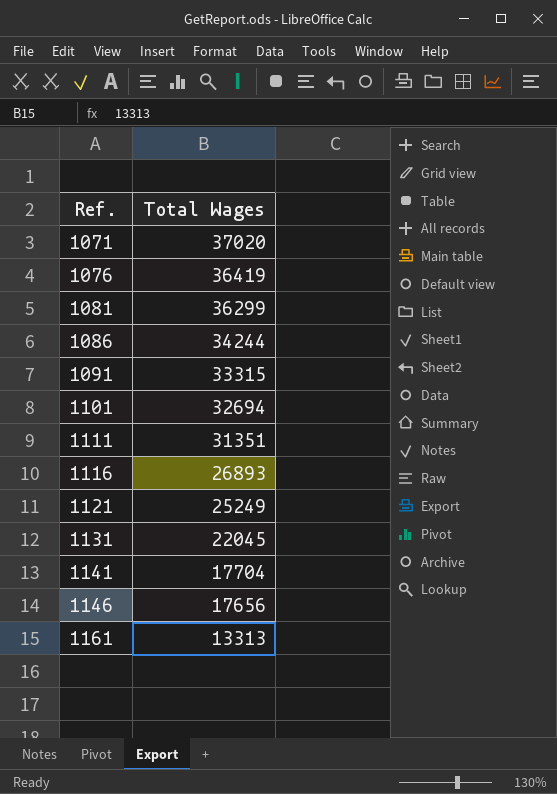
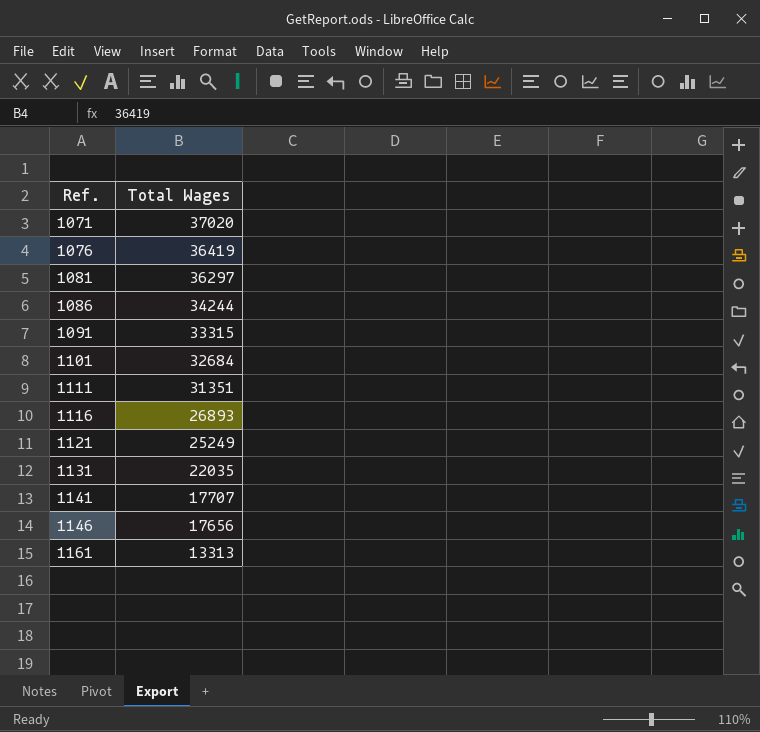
1081 | Total Wages: 36299 -> 36297
1101 | Total Wages: 32694 -> 32684
1131 | Total Wages: 22045 -> 22035
1141 | Total Wages: 17704 -> 17707

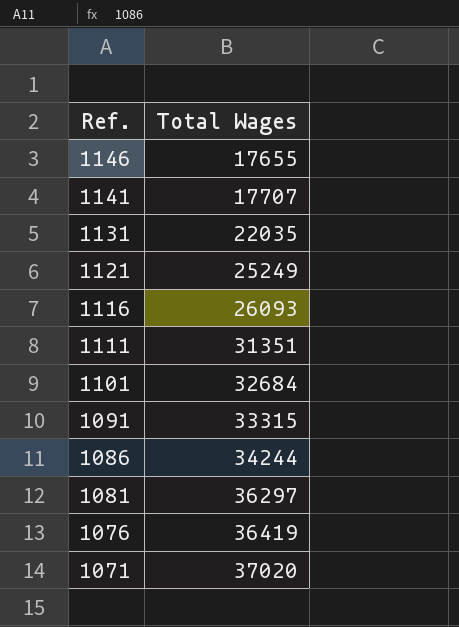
row order: Ref. ascending -> Ref. descending
row 1161: 13313 -> none
1146 | Total Wages: 17656 -> 17655
1116 | Total Wages: 26893 -> 26093

